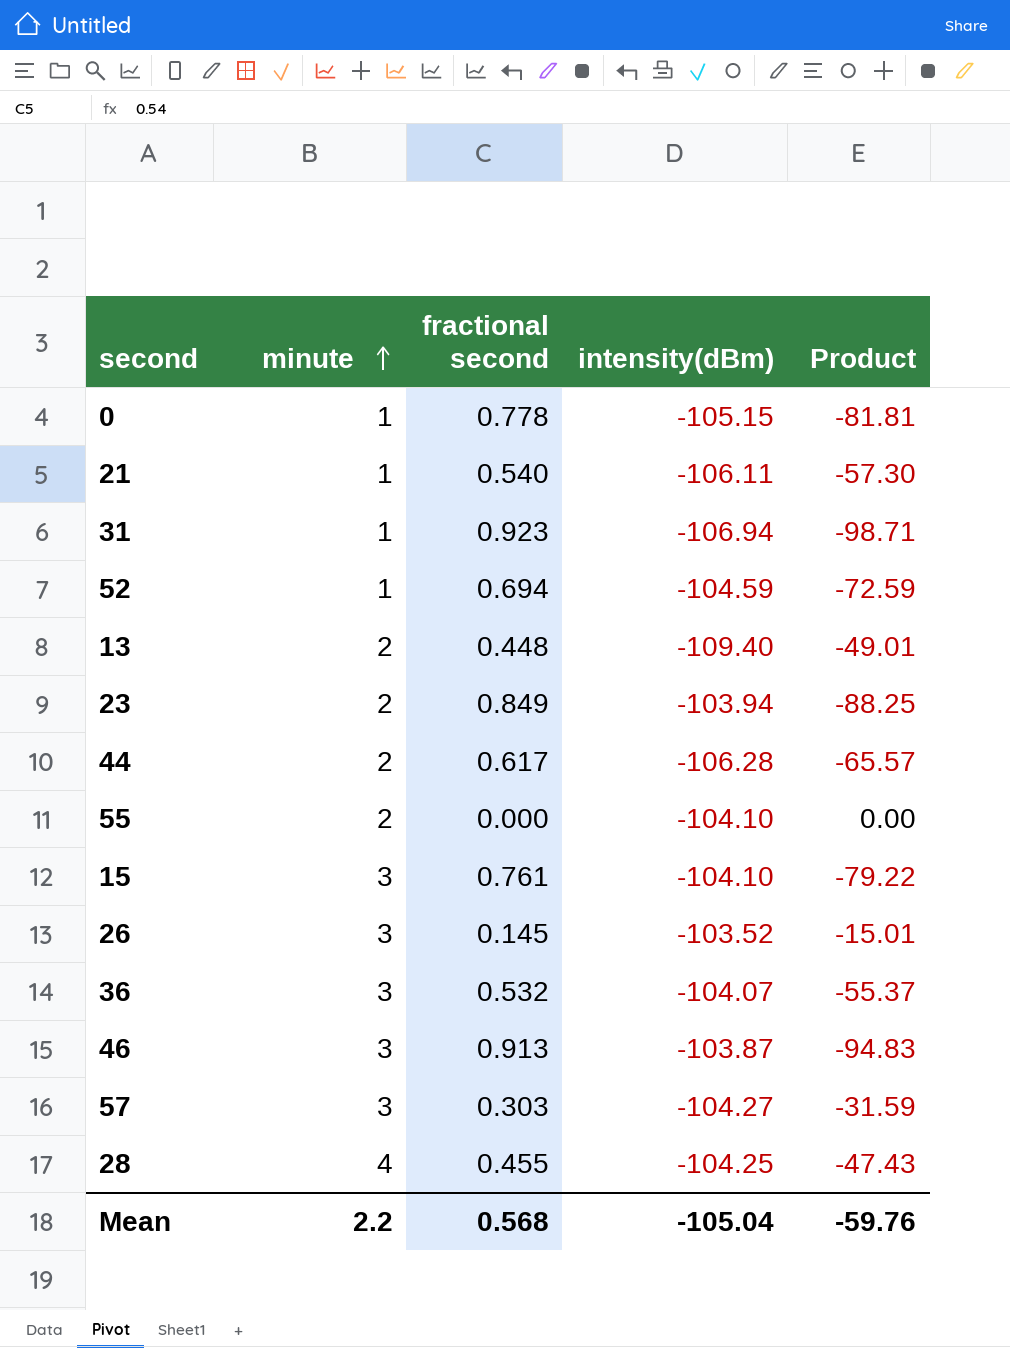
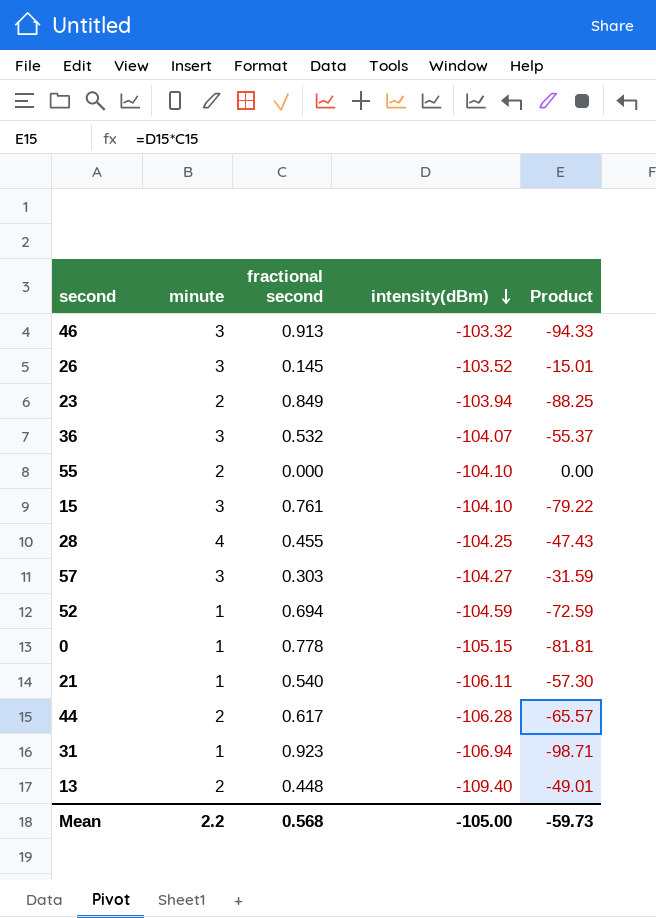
row order: minute ascending -> intensity(dBm) descending
46 | intensity(dBm): -103.87 -> -103.32
46 | Product: -94.83 -> -94.33
Mean | intensity(dBm): -105.04 -> -105.00
Mean | Product: -59.76 -> -59.73

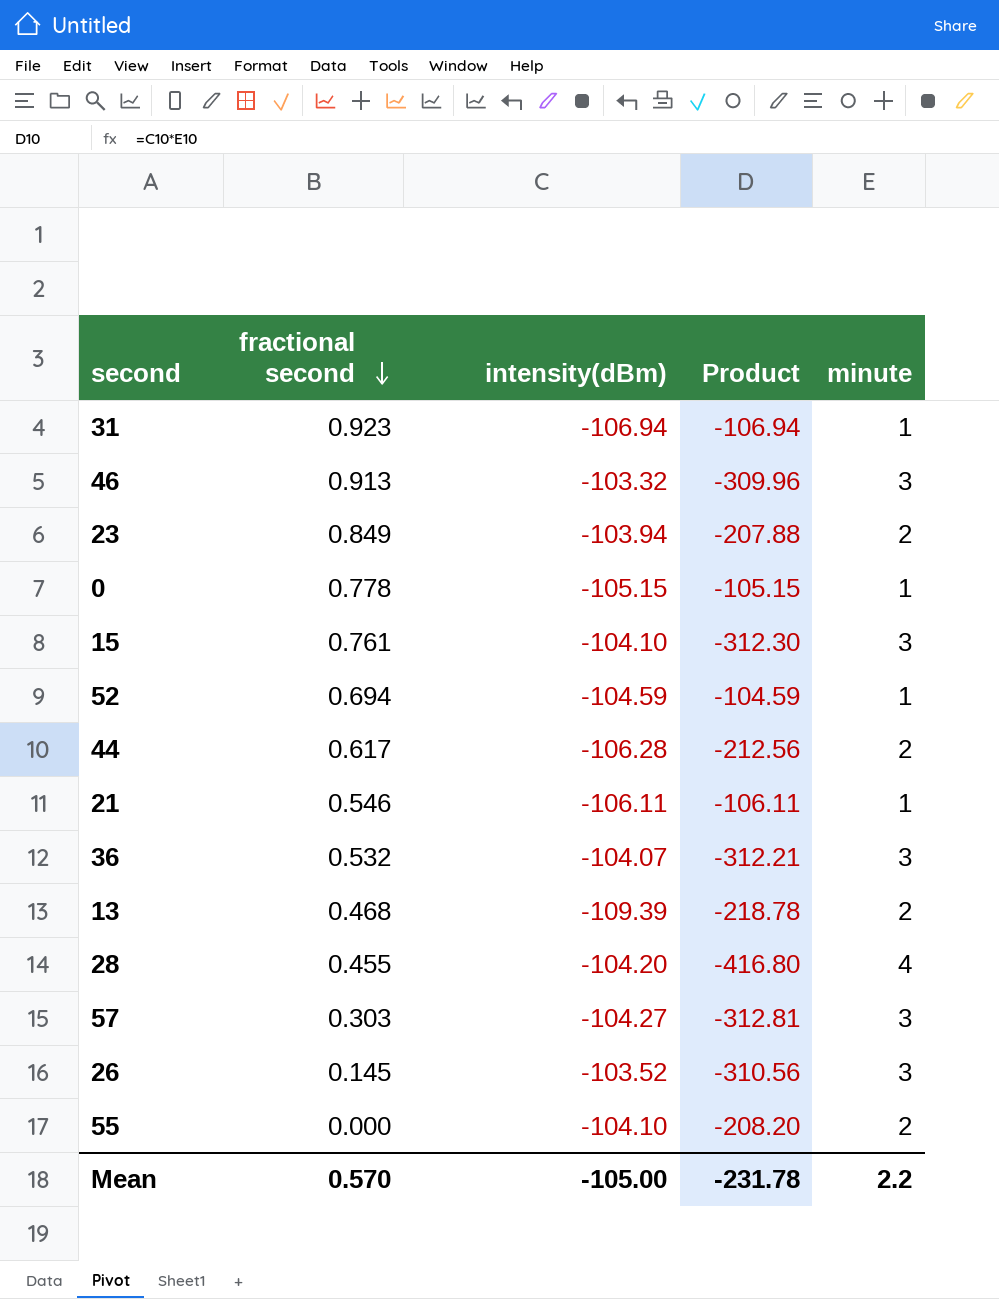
row order: intensity(dBm) descending -> fractional second descending
column Product | formula: [fractional second] * [intensity(dBm)] -> [intensity(dBm)] * [minute]
column minute | position: 2 -> 5
21 | fractional second: 0.540 -> 0.546
13 | fractional second: 0.448 -> 0.468
13 | intensity(dBm): -109.40 -> -109.39
28 | intensity(dBm): -104.25 -> -104.20
Mean | fractional second: 0.568 -> 0.570
Mean | Product: -59.73 -> -231.78

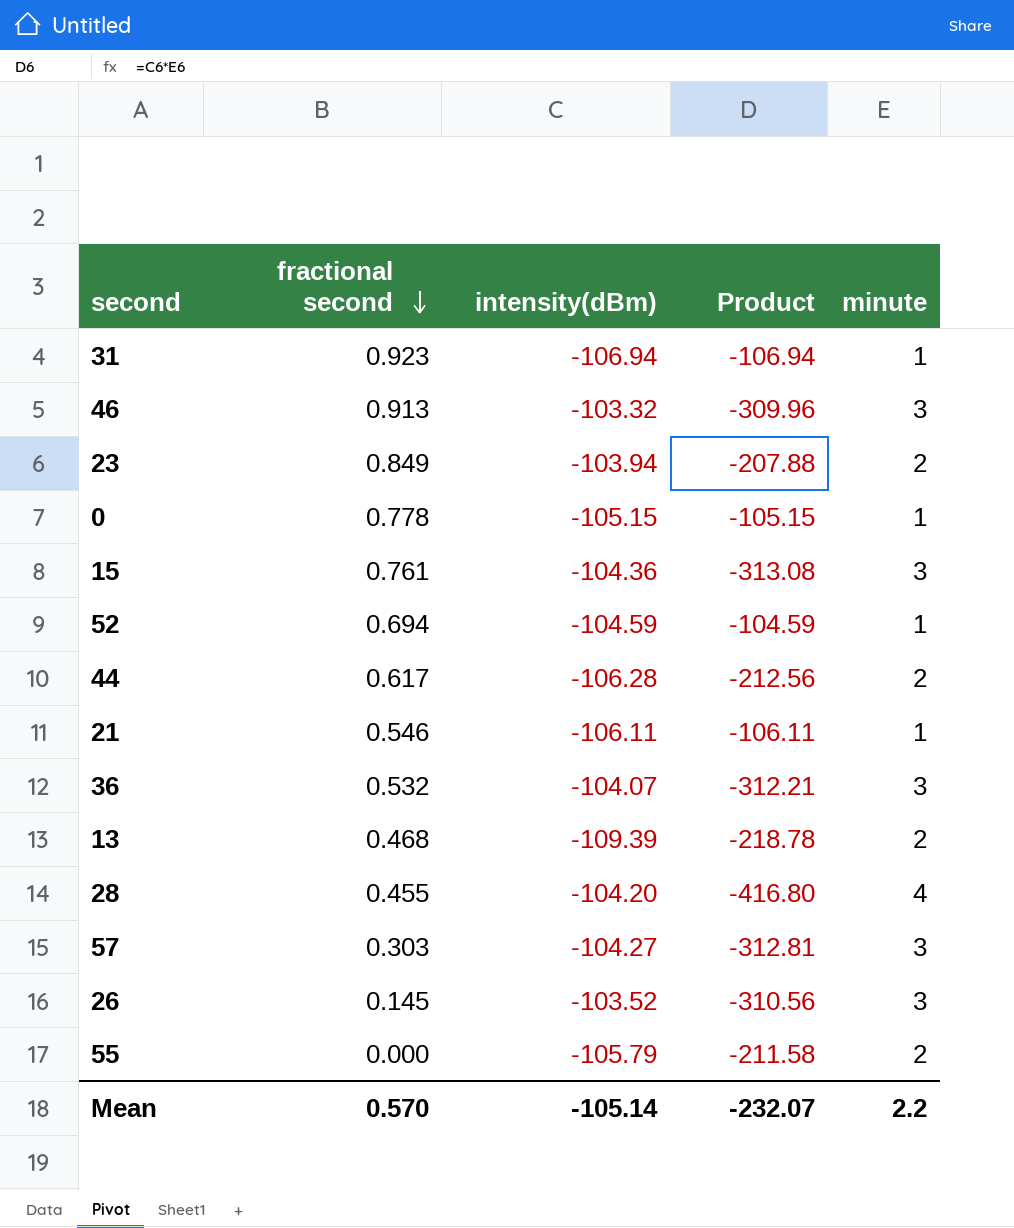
15 | intensity(dBm): -104.10 -> -104.36
15 | Product: -312.30 -> -313.08
55 | intensity(dBm): -104.10 -> -105.79
55 | Product: -208.20 -> -211.58
Mean | intensity(dBm): -105.00 -> -105.14
Mean | Product: -231.78 -> -232.07

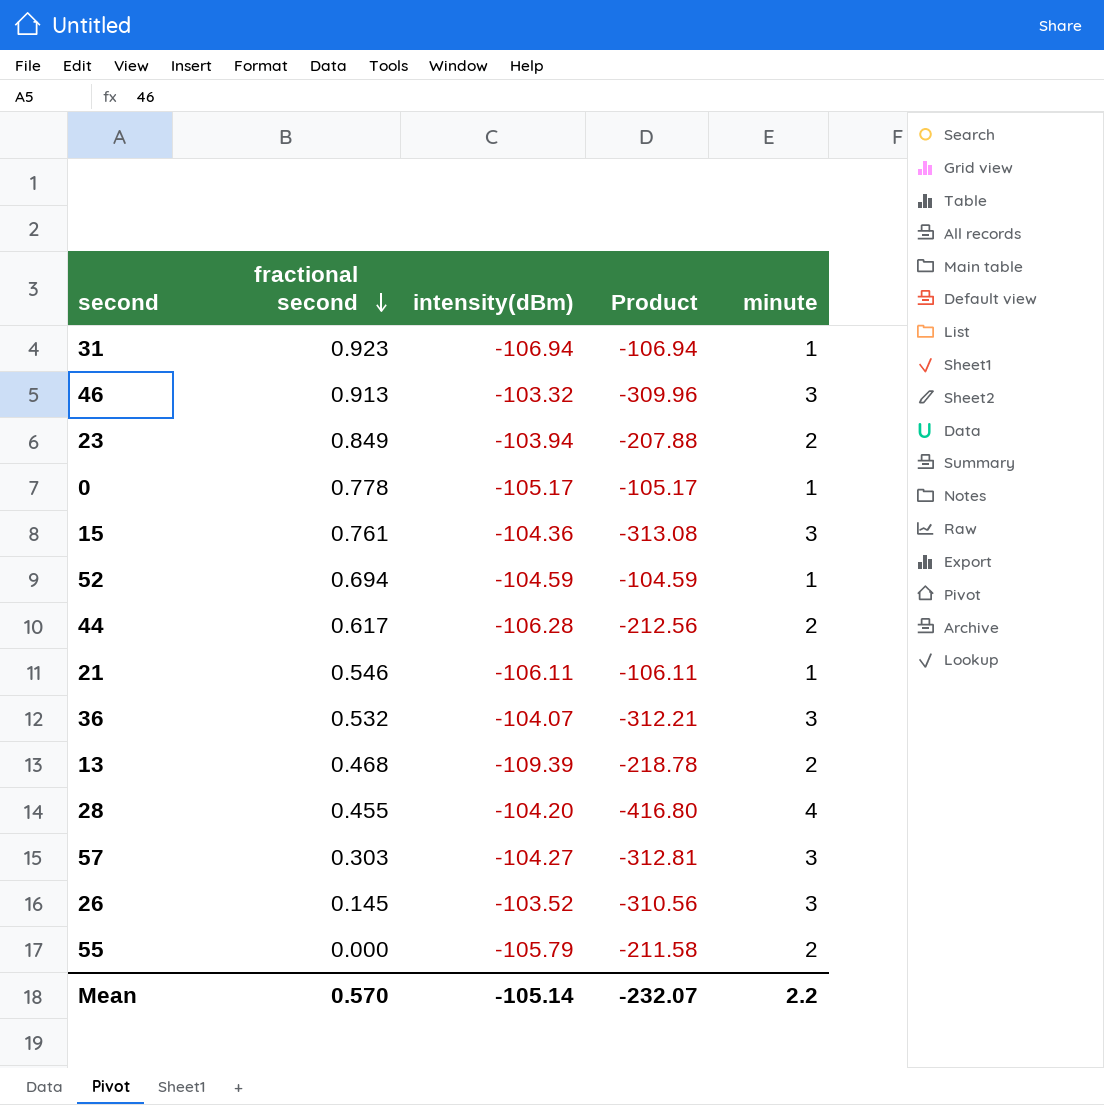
0 | intensity(dBm): -105.15 -> -105.17
0 | Product: -105.15 -> -105.17

